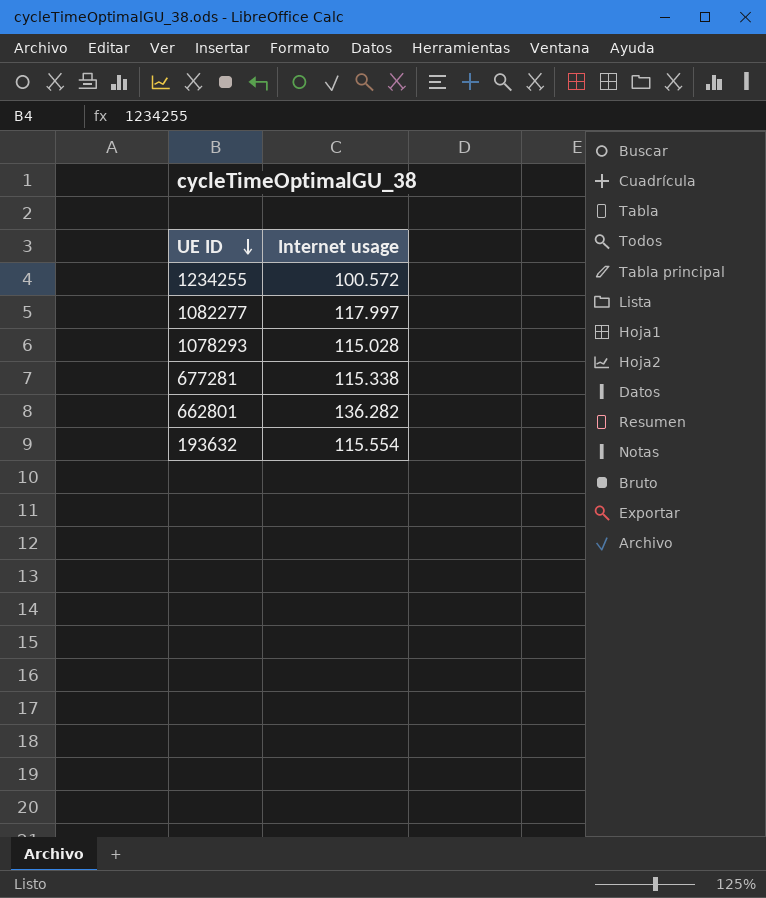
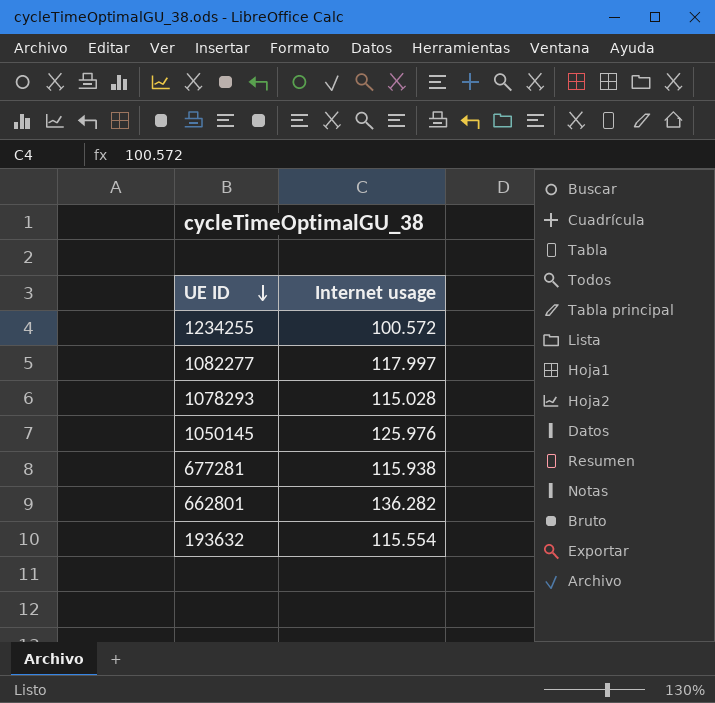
row 1050145: none -> 125.976
677281 | Internet usage: 115.338 -> 115.938

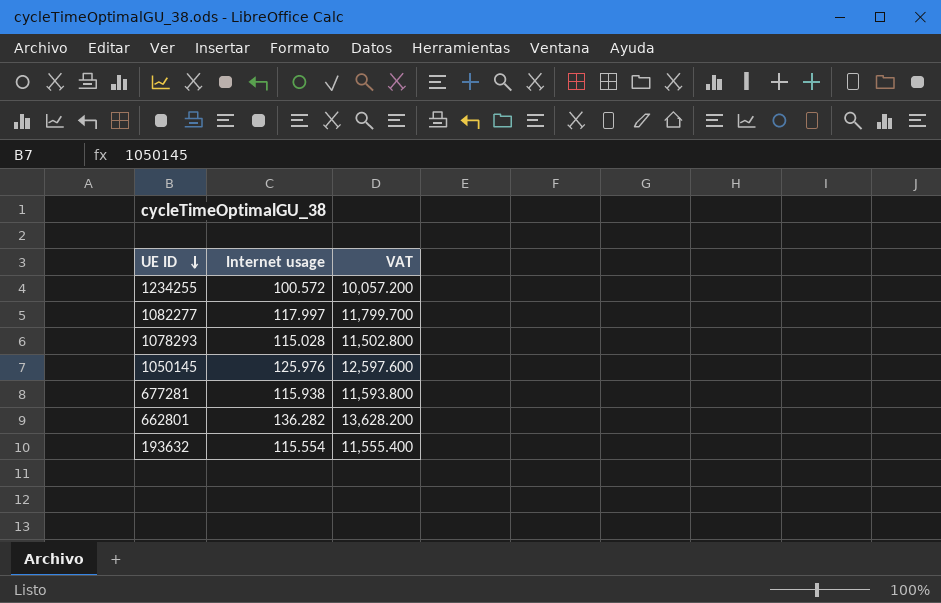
column VAT | formula: none -> [Internet usage] * 100

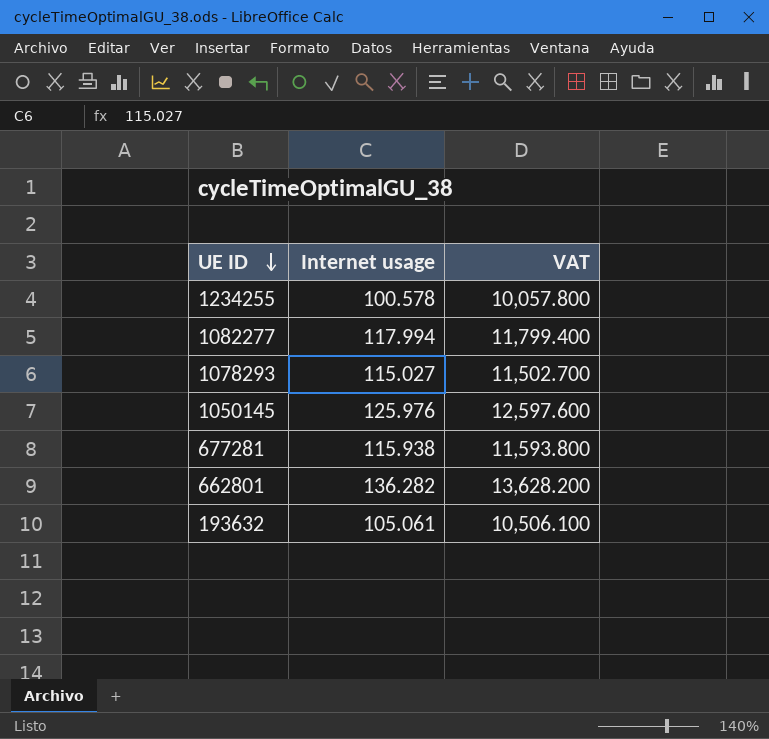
1234255 | Internet usage: 100.572 -> 100.578
1234255 | VAT: 10,057.200 -> 10,057.800
1082277 | Internet usage: 117.997 -> 117.994
1082277 | VAT: 11,799.700 -> 11,799.400
1078293 | Internet usage: 115.028 -> 115.027
1078293 | VAT: 11,502.800 -> 11,502.700
193632 | Internet usage: 115.554 -> 105.061
193632 | VAT: 11,555.400 -> 10,506.100

